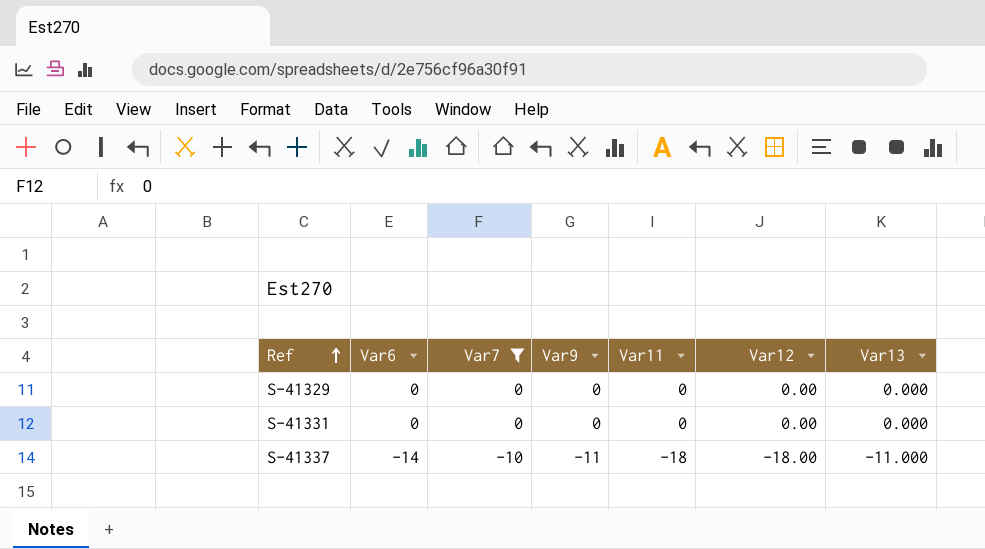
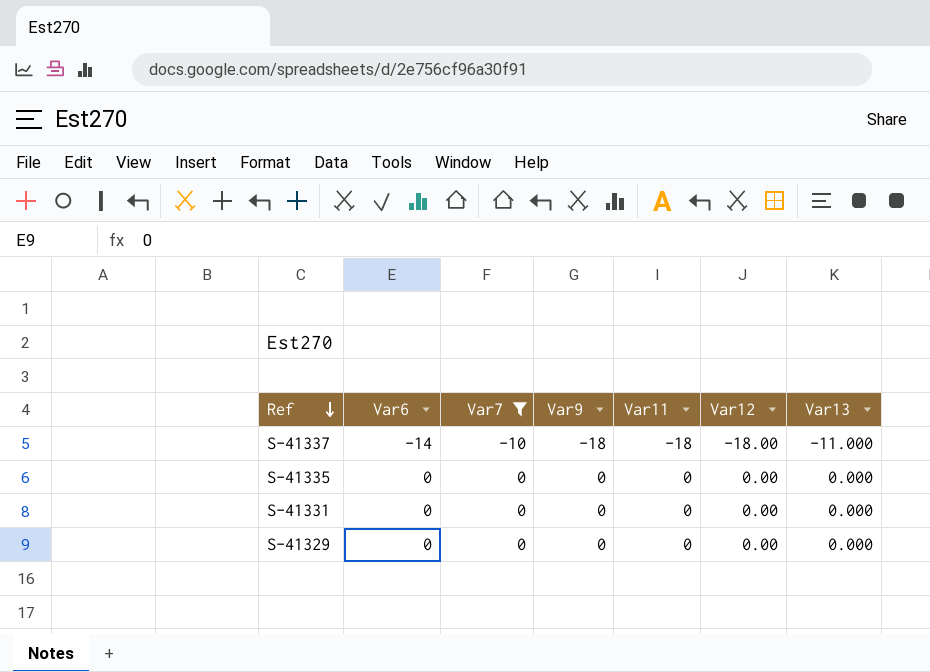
row order: Ref ascending -> Ref descending
S-41337 | Var9: -11 -> -18
row S-41335: none -> 0 | 0 | 0 | 0 | 0.00 | 0.000

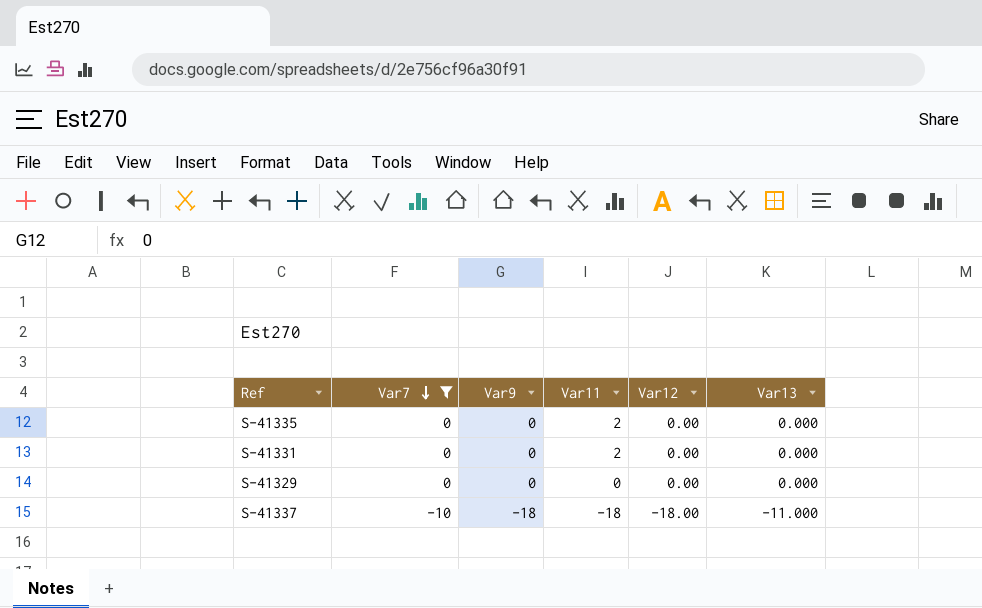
row order: Ref descending -> Var7 descending
column Var6 | position: 2 -> none
S-41335 | Var11: 0 -> 2
S-41331 | Var11: 0 -> 2

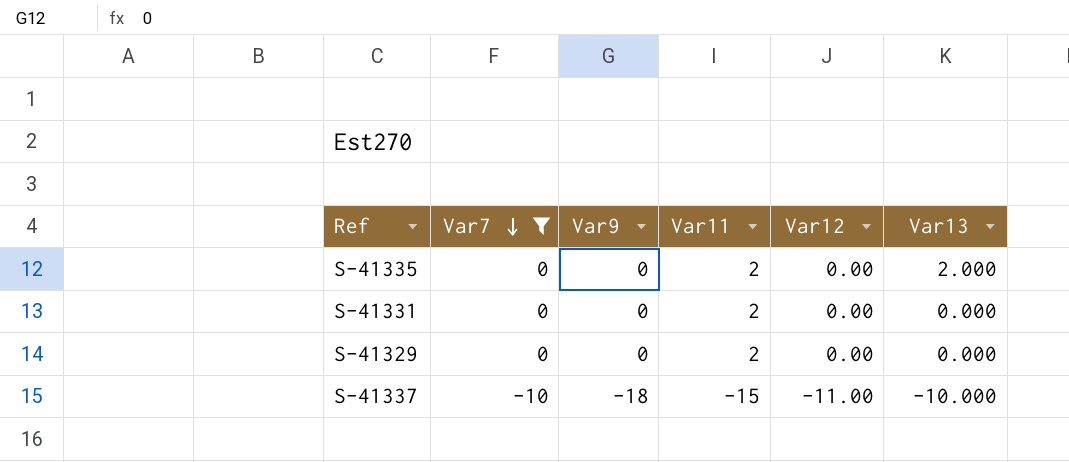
S-41335 | Var13: 0.000 -> 2.000
S-41329 | Var11: 0 -> 2
S-41337 | Var11: -18 -> -15
S-41337 | Var12: -18.00 -> -11.00
S-41337 | Var13: -11.000 -> -10.000

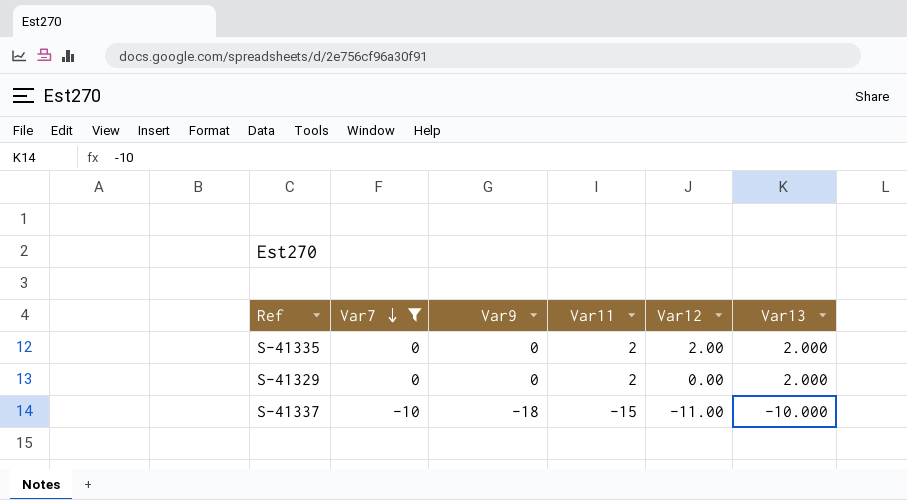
row S-41331: 0 | 0 | 2 | 0.00 | 0.000 -> none
S-41335 | Var12: 0.00 -> 2.00
S-41329 | Var13: 0.000 -> 2.000

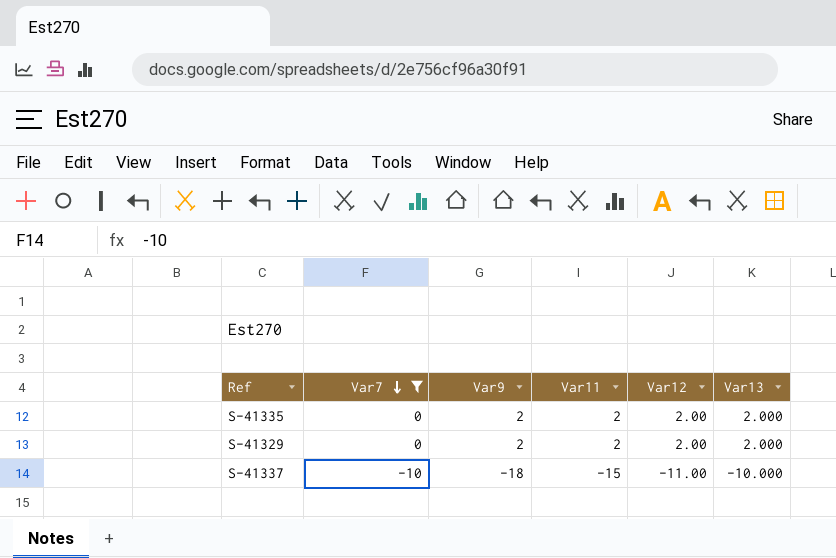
S-41335 | Var9: 0 -> 2
S-41329 | Var9: 0 -> 2
S-41329 | Var12: 0.00 -> 2.00

